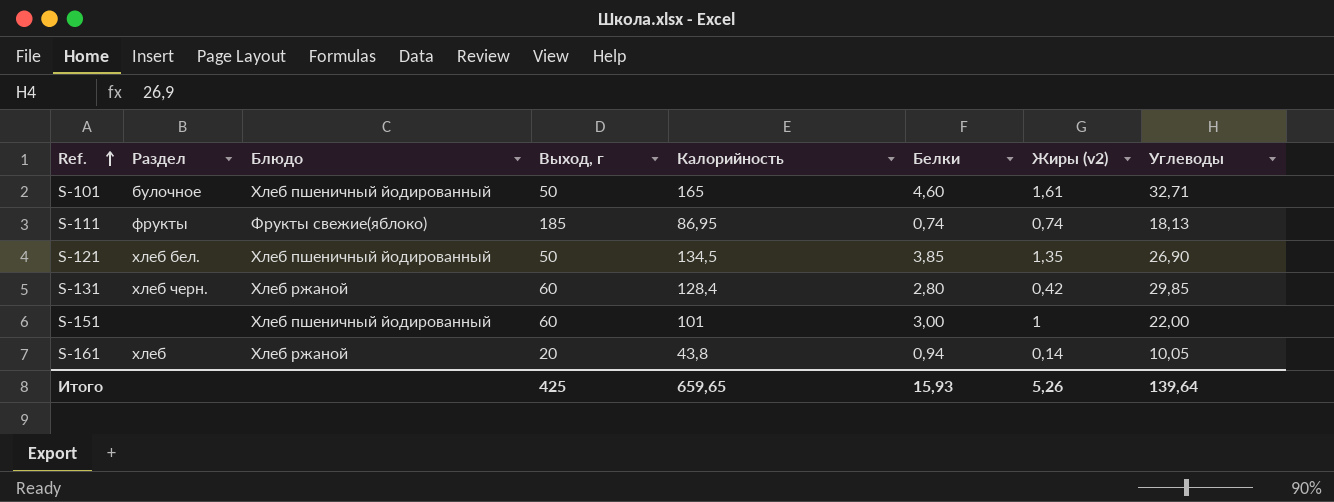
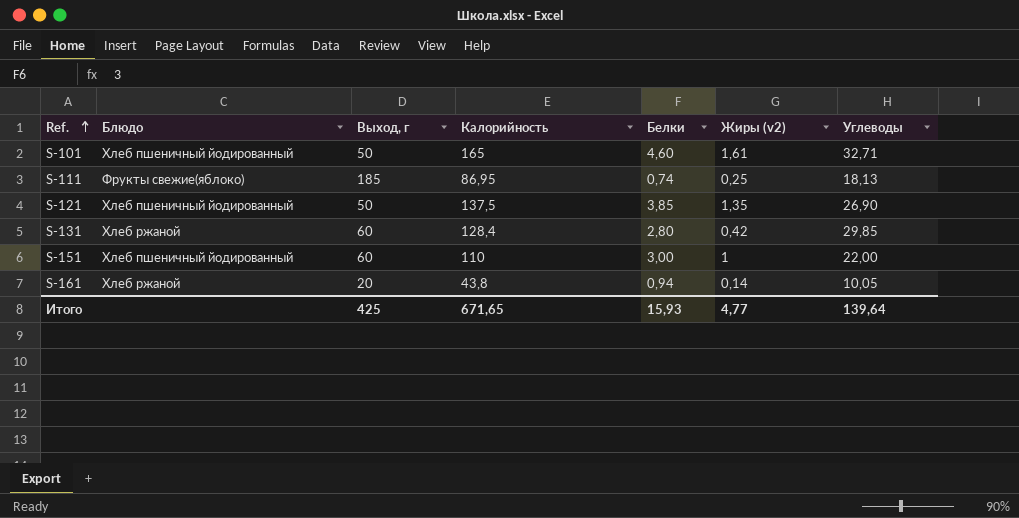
column Раздел | position: 2 -> none
S-111 | Жиры (v2): 0,74 -> 0,25
S-121 | Калорийность: 134,5 -> 137,5
S-151 | Калорийность: 101 -> 110
Итого | Калорийность: 659,65 -> 671,65
Итого | Жиры (v2): 5,26 -> 4,77

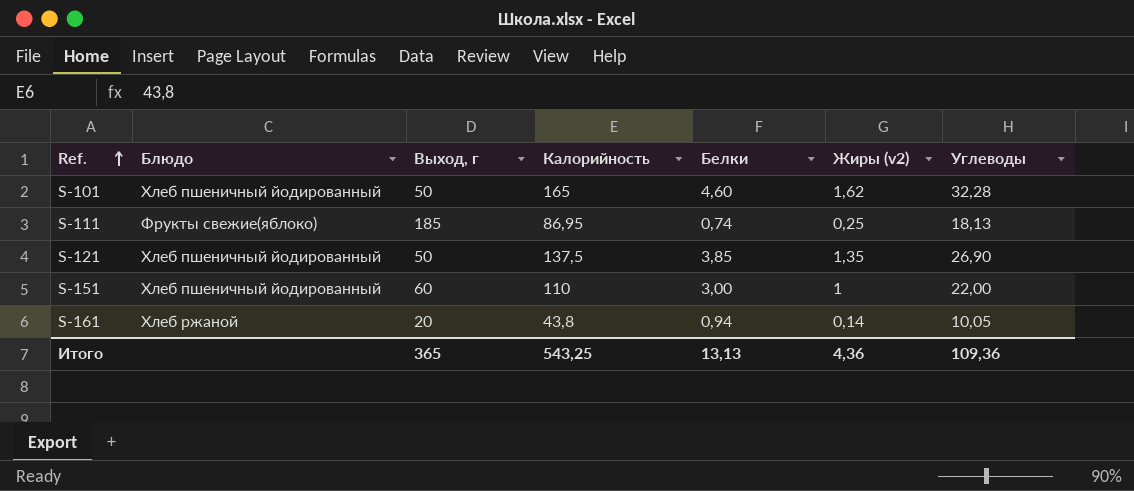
row S-131: Хлеб ржаной | 60 | 128,4 | 2,80 | 0,42 | 29,85 -> none
S-101 | Жиры (v2): 1,61 -> 1,62
S-101 | Углеводы: 32,71 -> 32,28
Итого | Выход, г: 425 -> 365
Итого | Калорийность: 671,65 -> 543,25
Итого | Белки: 15,93 -> 13,13
Итого | Жиры (v2): 4,77 -> 4,36
Итого | Углеводы: 139,64 -> 109,36

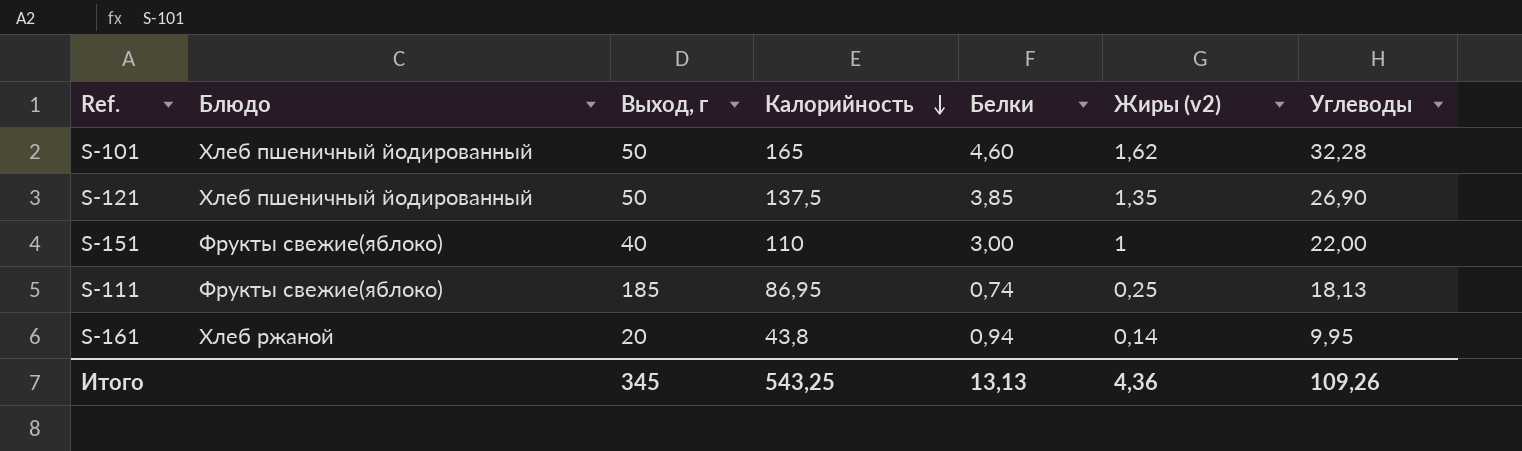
row order: Ref. ascending -> Калорийность descending
S-151 | Блюдо: Хлеб пшеничный йодированный -> Фрукты свежие(яблоко)
S-151 | Выход, г: 60 -> 40
S-161 | Углеводы: 10,05 -> 9,95
Итого | Выход, г: 365 -> 345
Итого | Углеводы: 109,36 -> 109,26

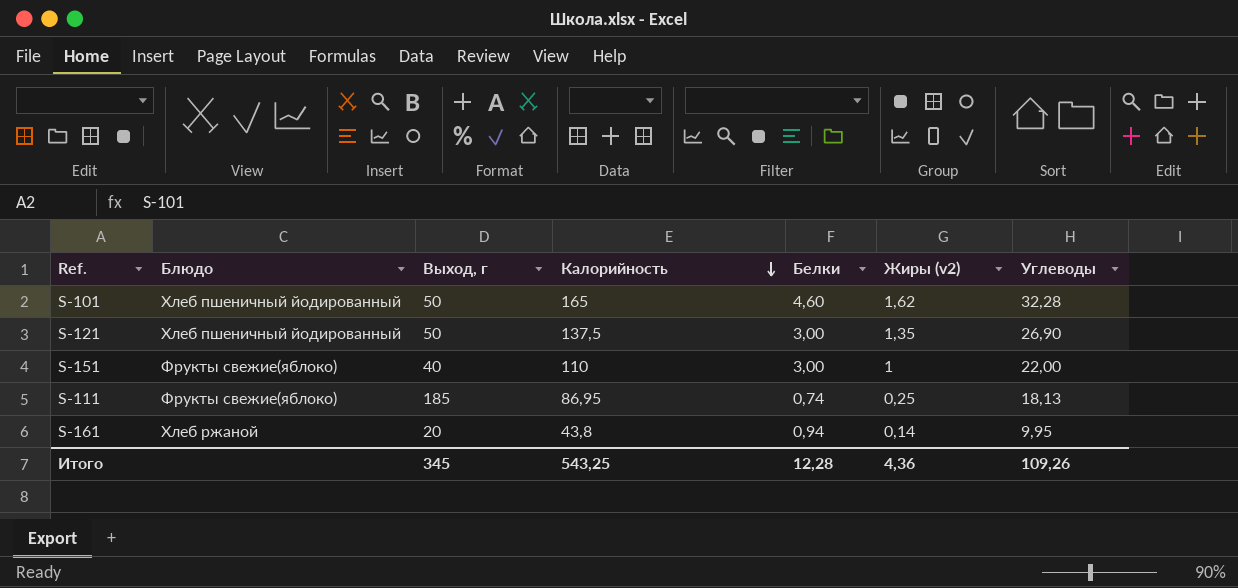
S-121 | Белки: 3,85 -> 3,00
Итого | Белки: 13,13 -> 12,28

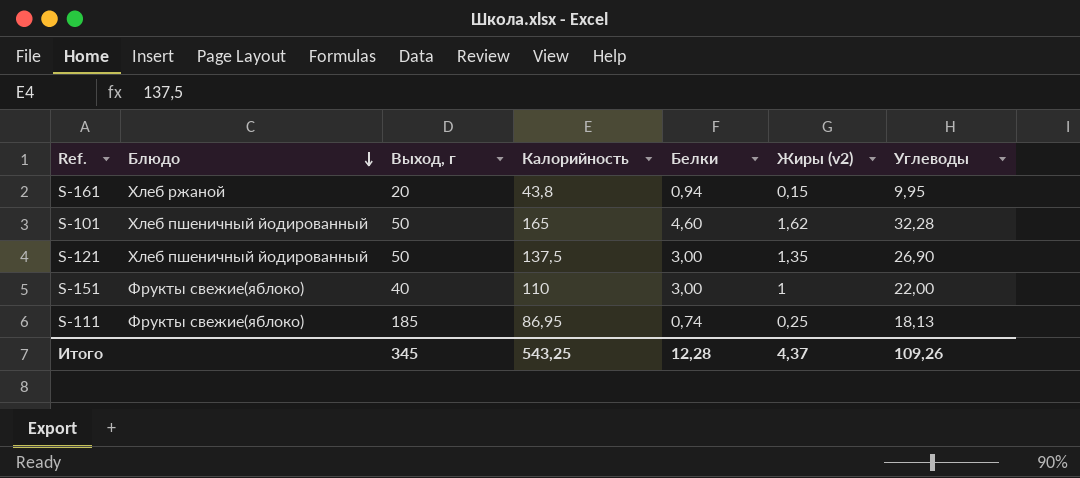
row order: Калорийность descending -> Блюдо descending
S-161 | Жиры (v2): 0,14 -> 0,15
Итого | Жиры (v2): 4,36 -> 4,37

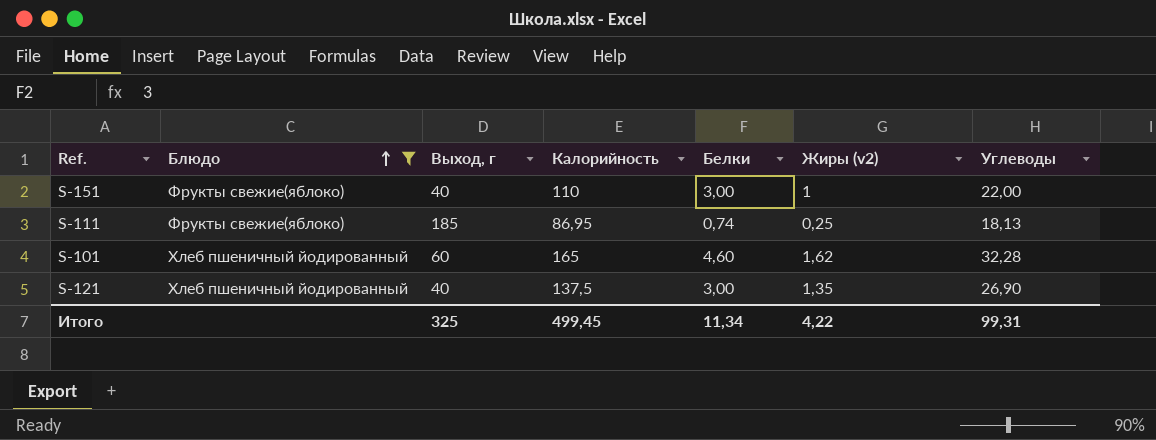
filter: none -> Блюдо != Хлеб ржаной
row order: Блюдо descending -> Блюдо ascending
S-101 | Выход, г: 50 -> 60
S-121 | Выход, г: 50 -> 40
Итого | Выход, г: 345 -> 325
Итого | Калорийность: 543,25 -> 499,45
Итого | Белки: 12,28 -> 11,34
Итого | Жиры (v2): 4,37 -> 4,22
Итого | Углеводы: 109,26 -> 99,31

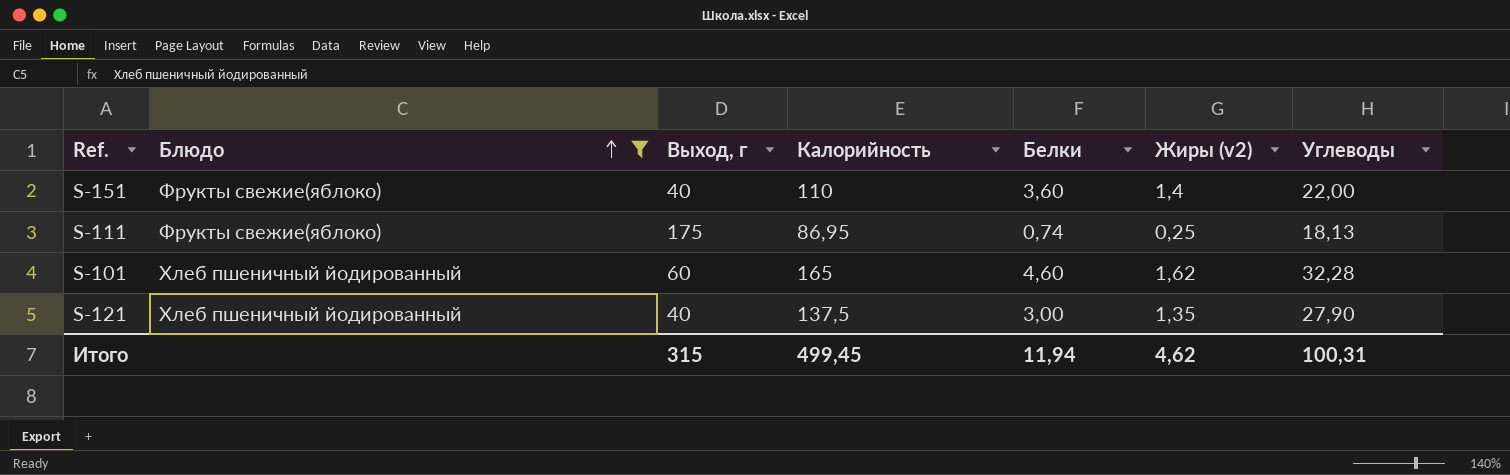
S-151 | Белки: 3,00 -> 3,60
S-151 | Жиры (v2): 1 -> 1,4
S-111 | Выход, г: 185 -> 175
S-121 | Углеводы: 26,90 -> 27,90
Итого | Выход, г: 325 -> 315
Итого | Белки: 11,34 -> 11,94
Итого | Жиры (v2): 4,22 -> 4,62
Итого | Углеводы: 99,31 -> 100,31

